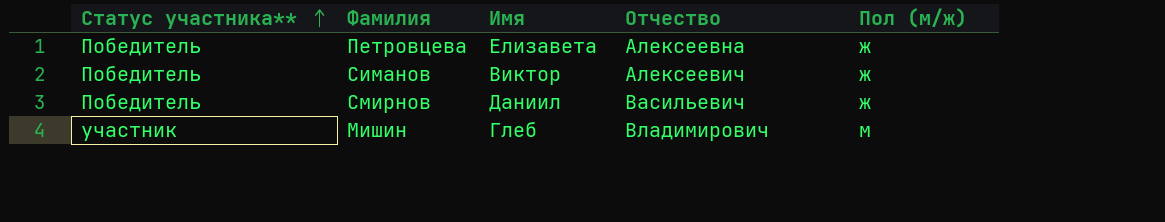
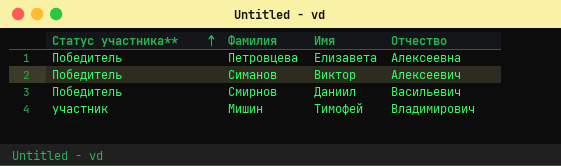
column Пол (м/ж) | position: 5 -> none
Мишин | Имя: Глеб -> Тимофей

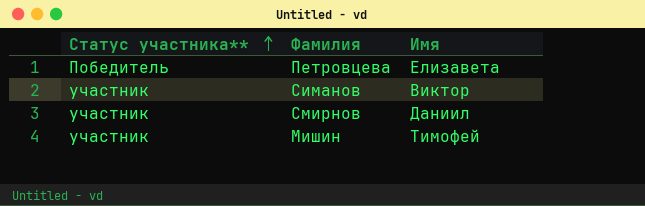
column Отчество | position: 4 -> none
Симанов | Статус участника**: Победитель -> участник
Смирнов | Статус участника**: Победитель -> участник

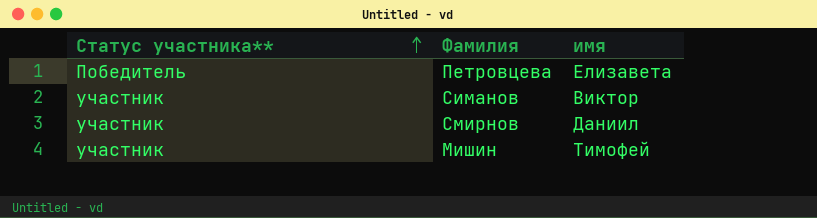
column name: Имя -> имя

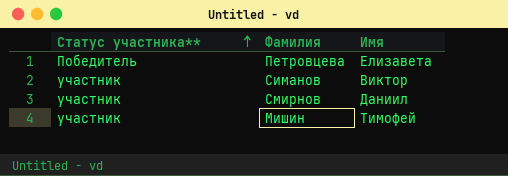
column name: имя -> Имя

